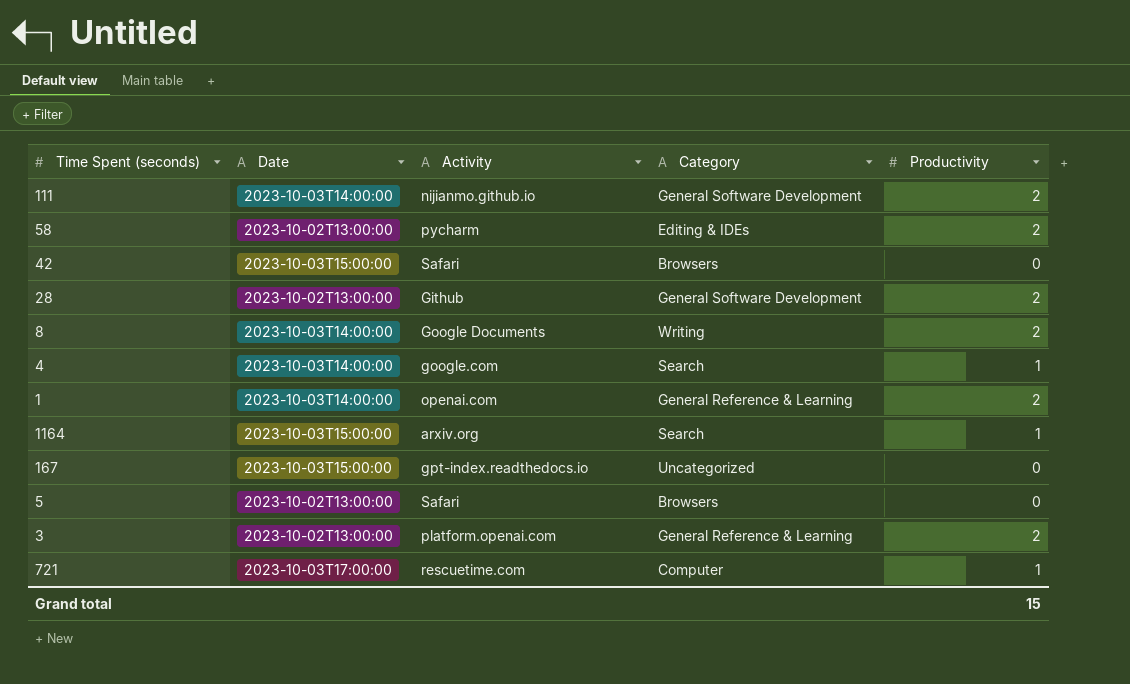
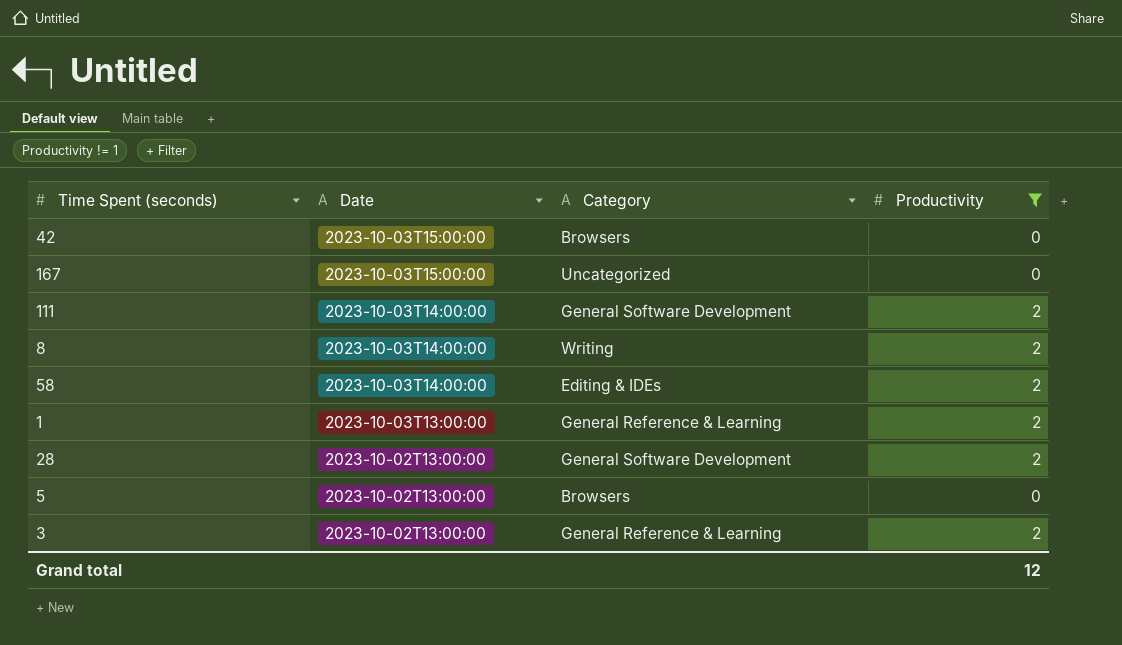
filter: none -> Productivity != 1
row order: none -> Date descending
column Activity | position: 3 -> none
58 | Date: 2023-10-02T13:00:00 -> 2023-10-03T14:00:00
1 | Date: 2023-10-03T14:00:00 -> 2023-10-03T13:00:00
Grand total | Productivity: 15 -> 12

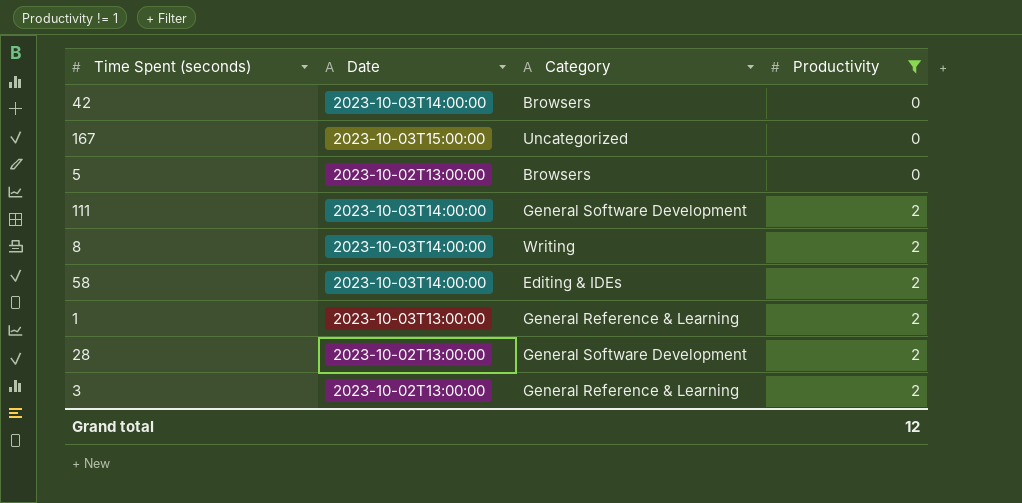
row order: Date descending -> Productivity ascending
42 | Date: 2023-10-03T15:00:00 -> 2023-10-03T14:00:00

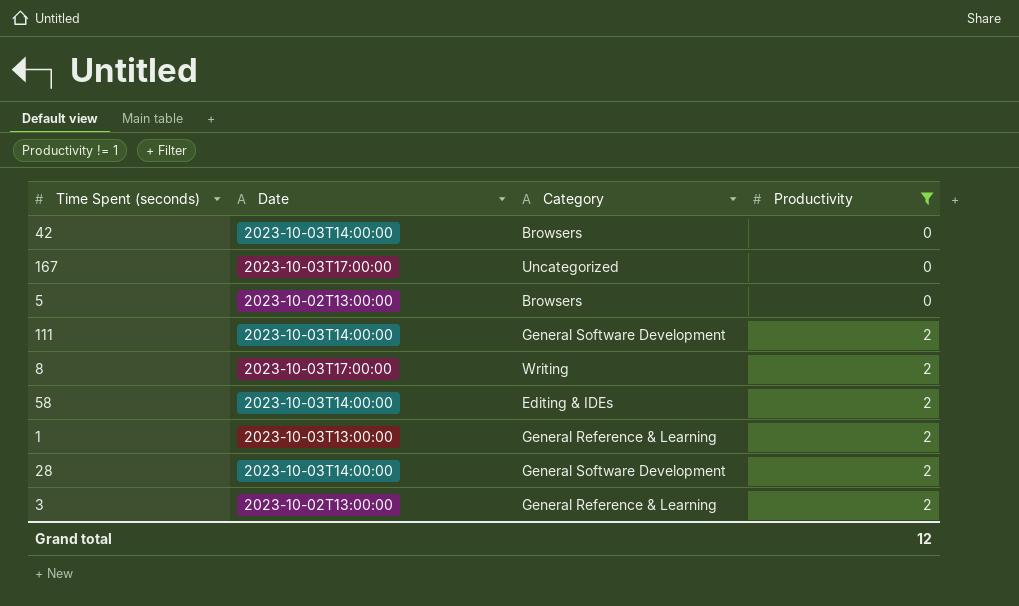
167 | Date: 2023-10-03T15:00:00 -> 2023-10-03T17:00:00
8 | Date: 2023-10-03T14:00:00 -> 2023-10-03T17:00:00
28 | Date: 2023-10-02T13:00:00 -> 2023-10-03T14:00:00

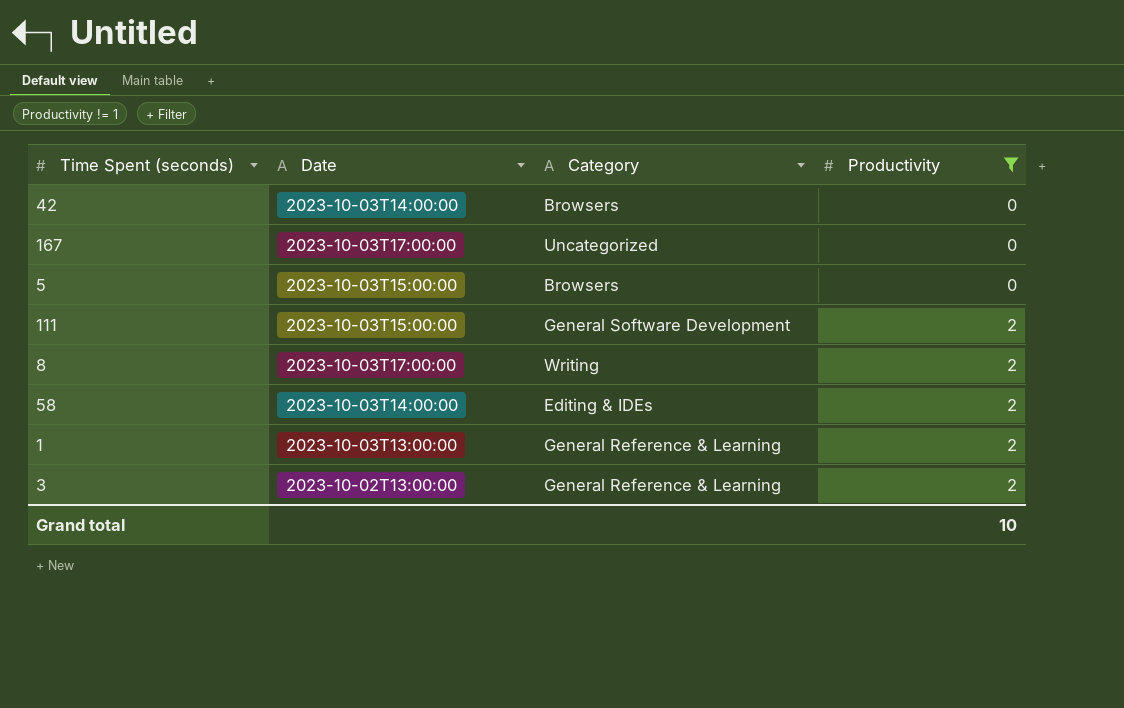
row 28: 2023-10-03T14:00:00 | General Software Development | 2 -> none
5 | Date: 2023-10-02T13:00:00 -> 2023-10-03T15:00:00
111 | Date: 2023-10-03T14:00:00 -> 2023-10-03T15:00:00
Grand total | Productivity: 12 -> 10

